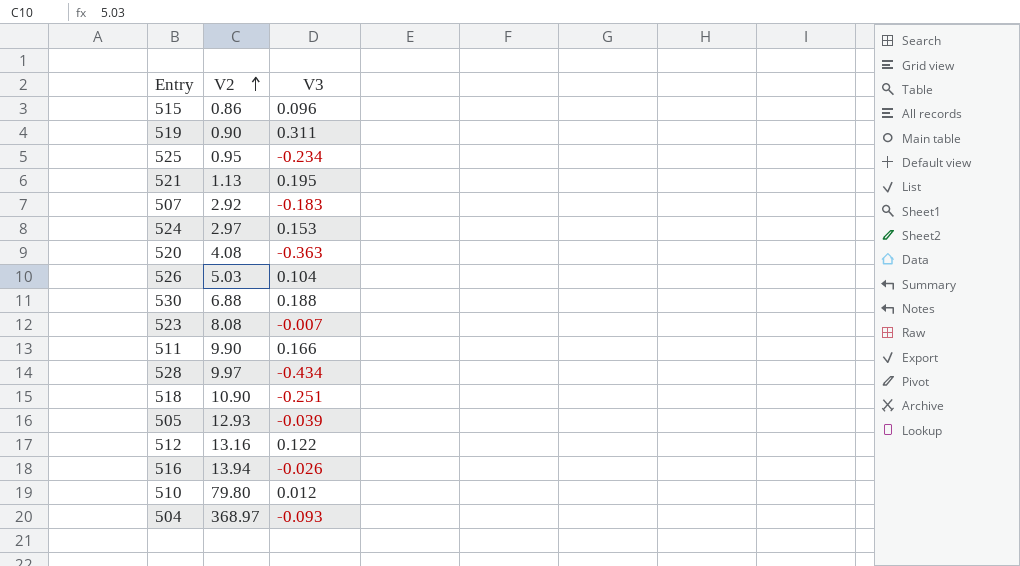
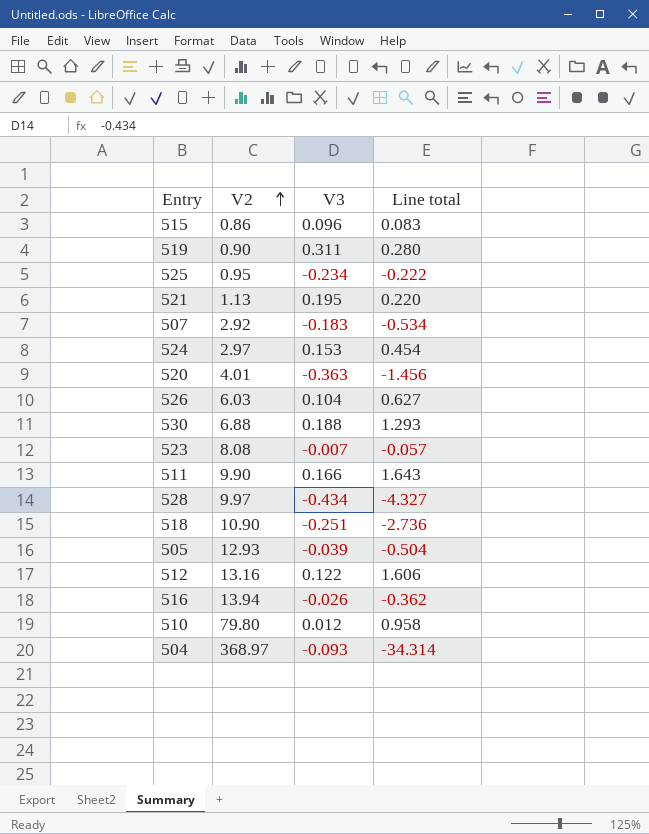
column Line total | formula: none -> [V2] * [V3]
520 | V2: 4.08 -> 4.01
526 | V2: 5.03 -> 6.03

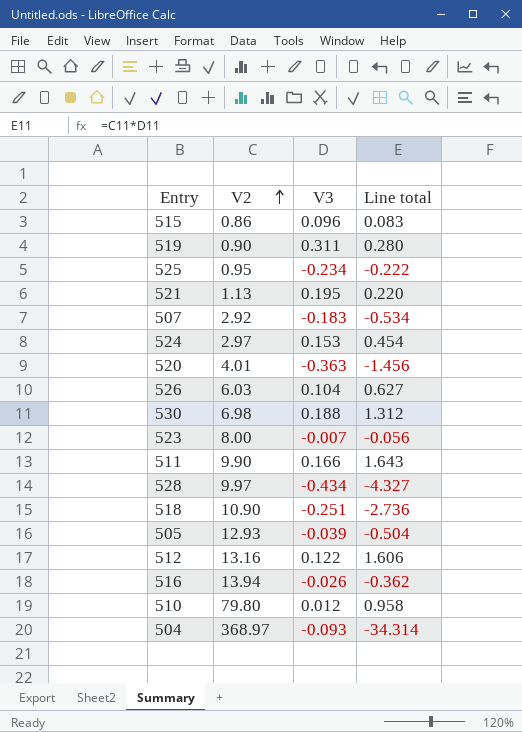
530 | V2: 6.88 -> 6.98
530 | Line total: 1.293 -> 1.312
523 | V2: 8.08 -> 8.00
523 | Line total: -0.057 -> -0.056

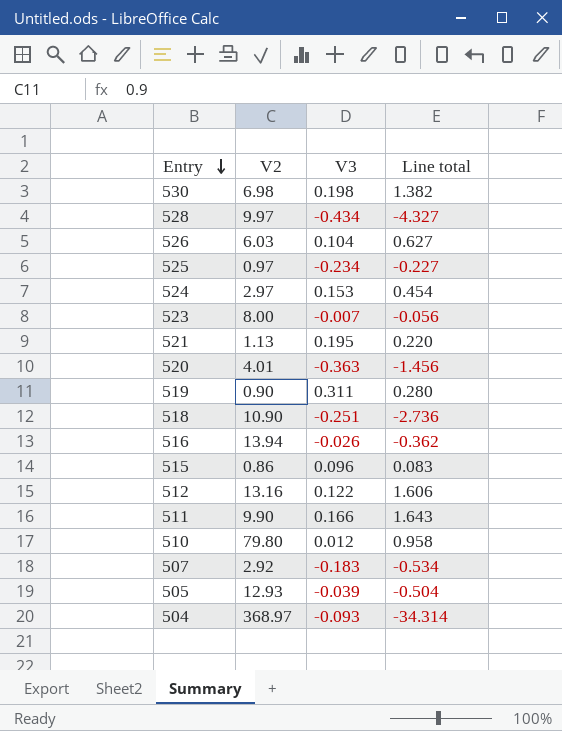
row order: V2 ascending -> Entry descending
530 | V3: 0.188 -> 0.198
530 | Line total: 1.312 -> 1.382
525 | V2: 0.95 -> 0.97
525 | Line total: -0.222 -> -0.227

